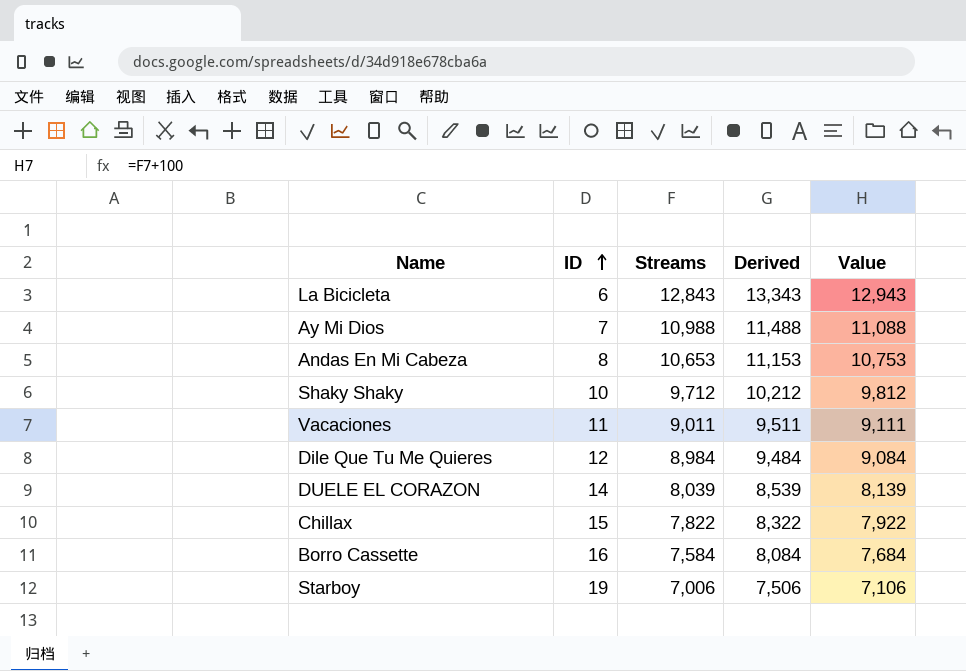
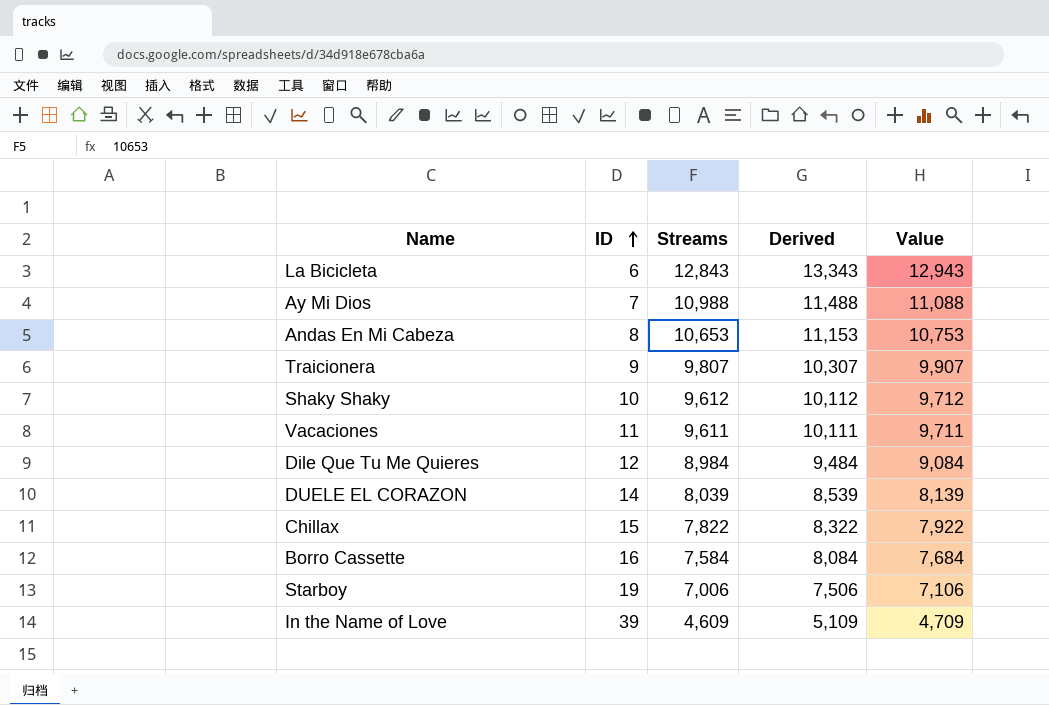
row Traicionera: none -> 9 | 9,807 | 10,307 | 9,907
Shaky Shaky | Streams: 9,712 -> 9,612
Shaky Shaky | Derived: 10,212 -> 10,112
Shaky Shaky | Value: 9,812 -> 9,712
Vacaciones | Streams: 9,011 -> 9,611
Vacaciones | Derived: 9,511 -> 10,111
Vacaciones | Value: 9,111 -> 9,711
row In the Name of Love: none -> 39 | 4,609 | 5,109 | 4,709

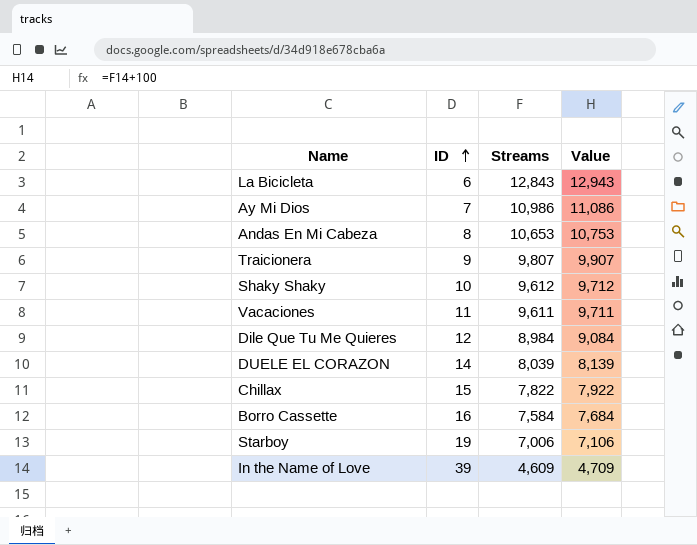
column Derived | formula: [Streams] + 500 -> none
Ay Mi Dios | Streams: 10,988 -> 10,986
Ay Mi Dios | Value: 11,088 -> 11,086

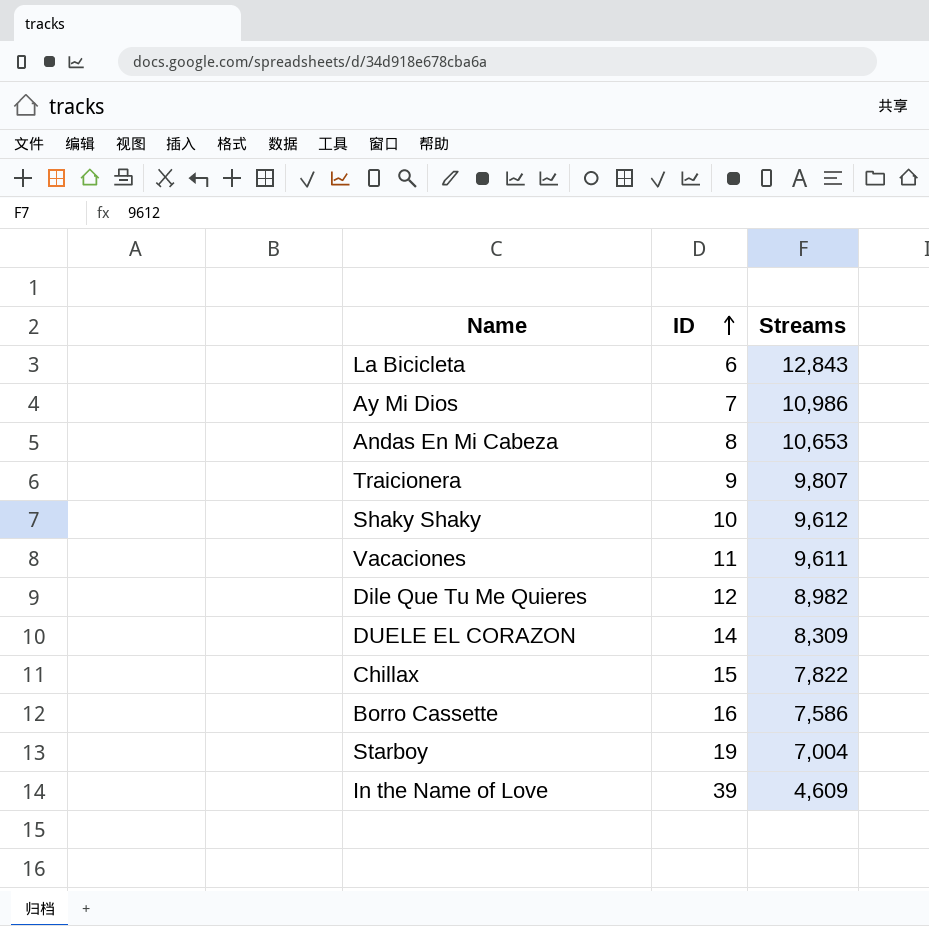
column Value | formula: [Streams] + 100 -> none
Dile Que Tu Me Quieres | Streams: 8,984 -> 8,982
DUELE EL CORAZON | Streams: 8,039 -> 8,309
Borro Cassette | Streams: 7,584 -> 7,586
Starboy | Streams: 7,006 -> 7,004

